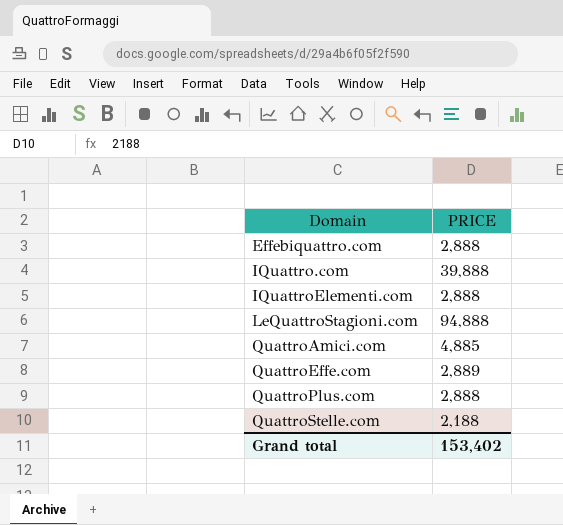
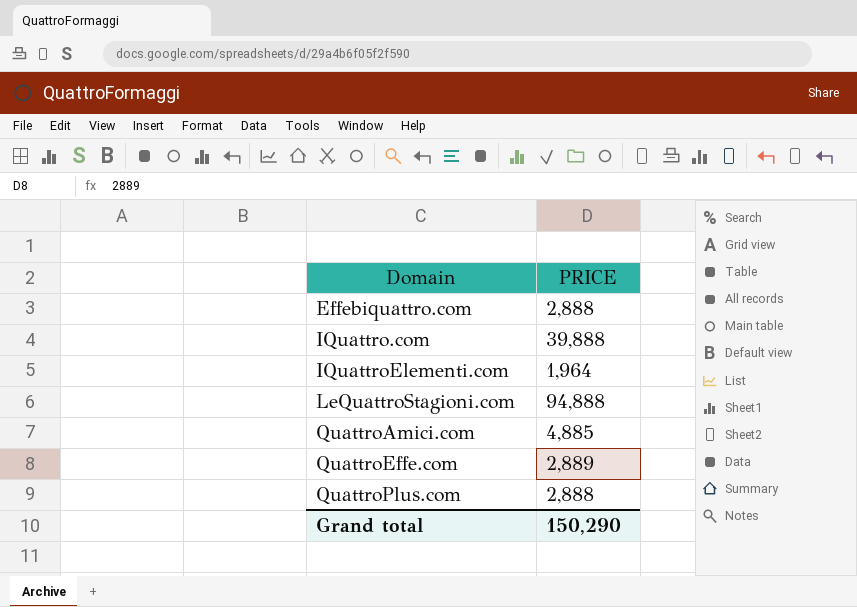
row QuattroStelle.com: 2,188 -> none
IQuattroElementi.com | PRICE: 2,888 -> 1,964
Grand total | PRICE: 153,402 -> 150,290

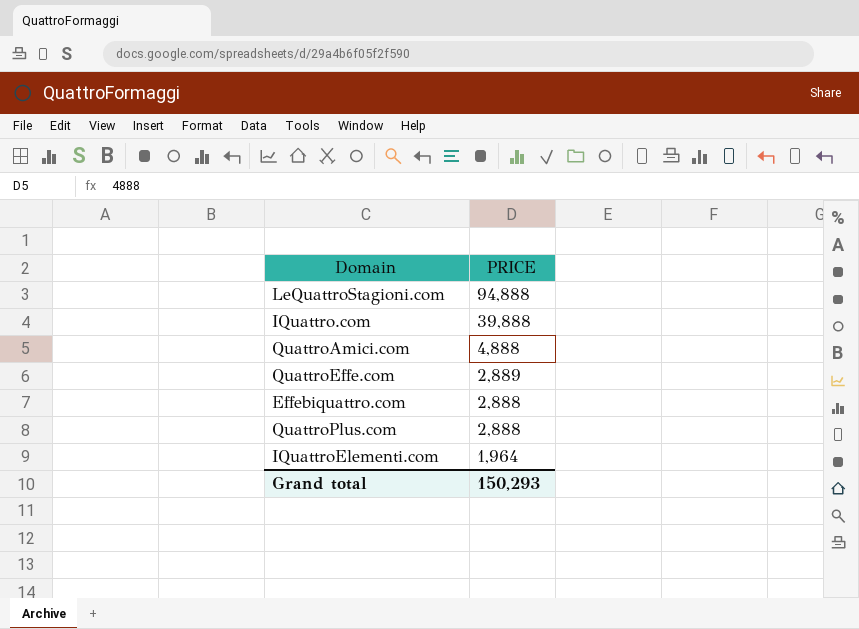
row order: Domain ascending -> PRICE descending
QuattroAmici.com | PRICE: 4,885 -> 4,888
Grand total | PRICE: 150,290 -> 150,293

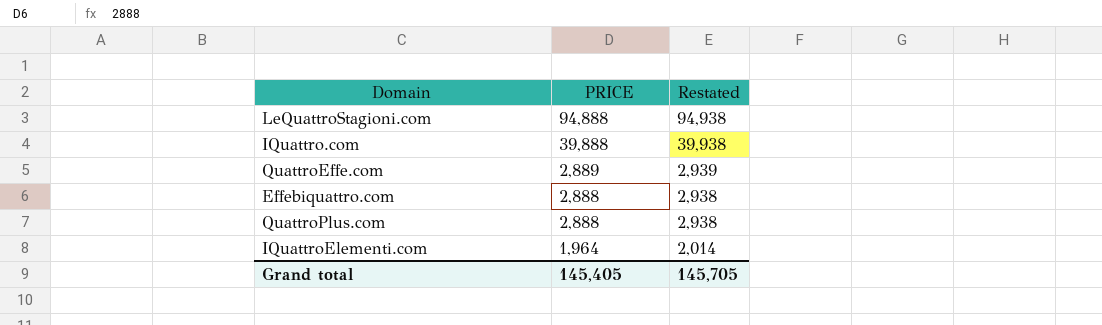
column Restated | formula: none -> [PRICE] + 50
row QuattroAmici.com: 4,888 -> none
Grand total | PRICE: 150,293 -> 145,405

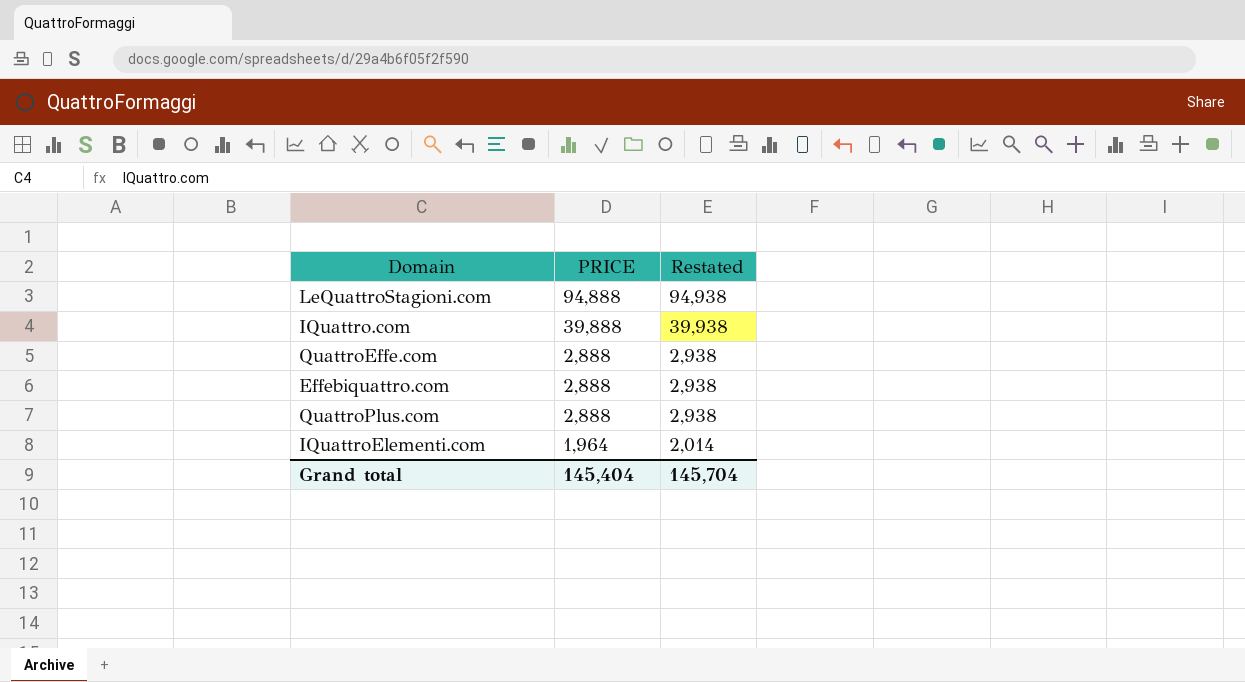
QuattroEffe.com | PRICE: 2,889 -> 2,888
QuattroEffe.com | Restated: 2,939 -> 2,938
Grand total | PRICE: 145,405 -> 145,404
Grand total | Restated: 145,705 -> 145,704

